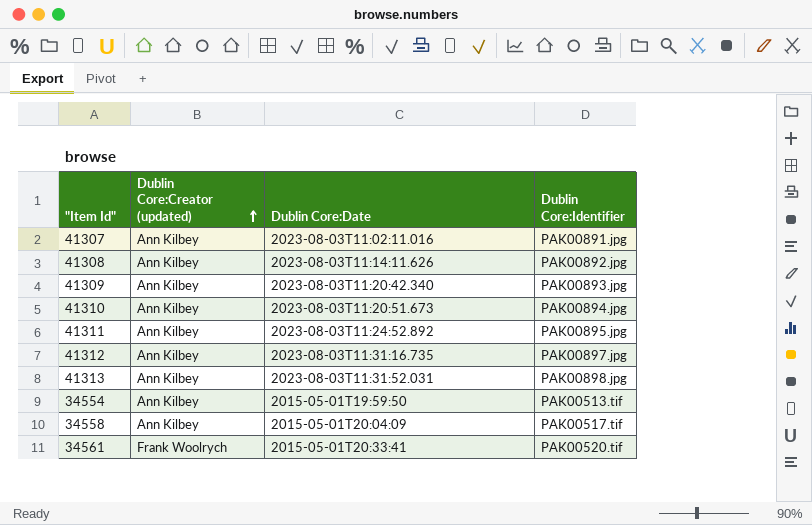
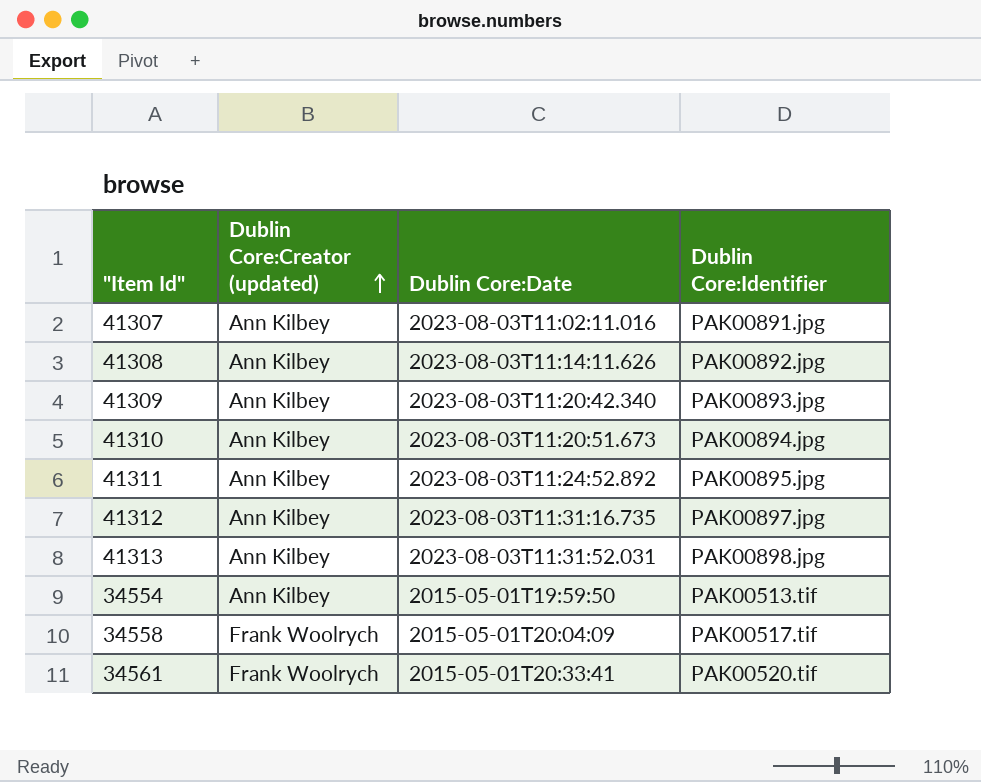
34558 | Dublin Core:Creator (updated): Ann Kilbey -> Frank Woolrych

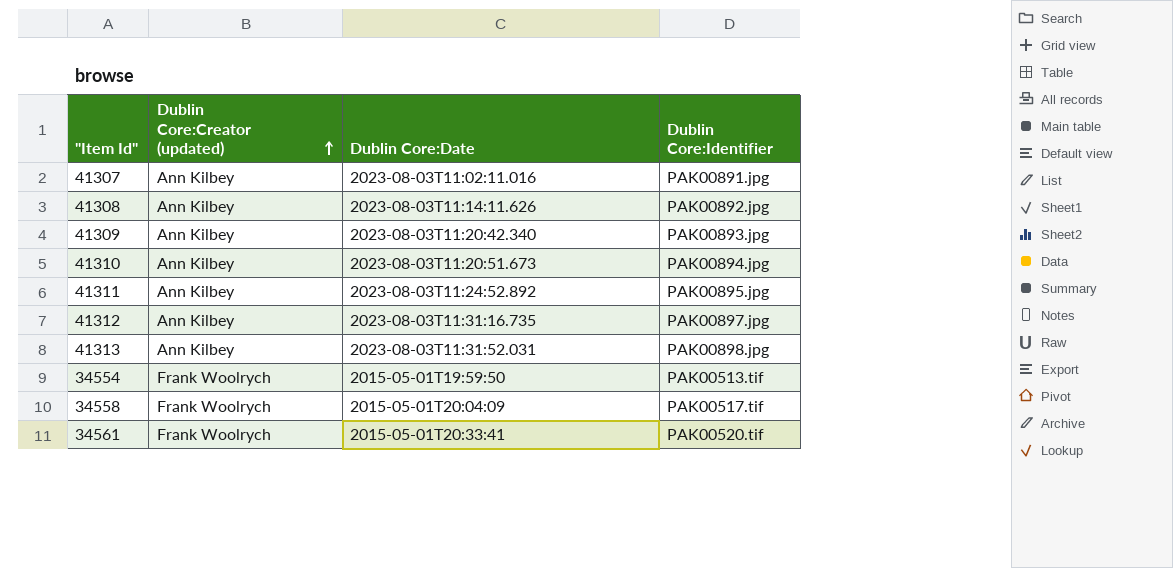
34554 | Dublin Core:Creator (updated): Ann Kilbey -> Frank Woolrych

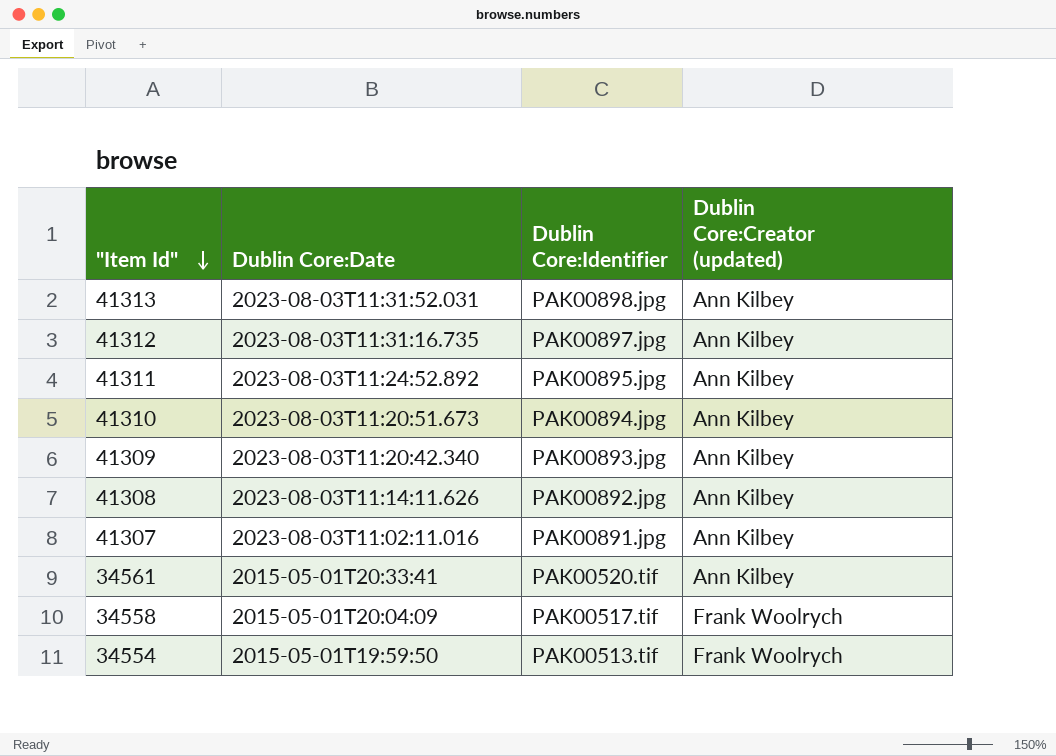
row order: Dublin Core:Creator (updated) ascending -> "Item Id" descending
column Dublin Core:Creator (updated) | position: 2 -> 4
34561 | Dublin Core:Creator (updated): Frank Woolrych -> Ann Kilbey

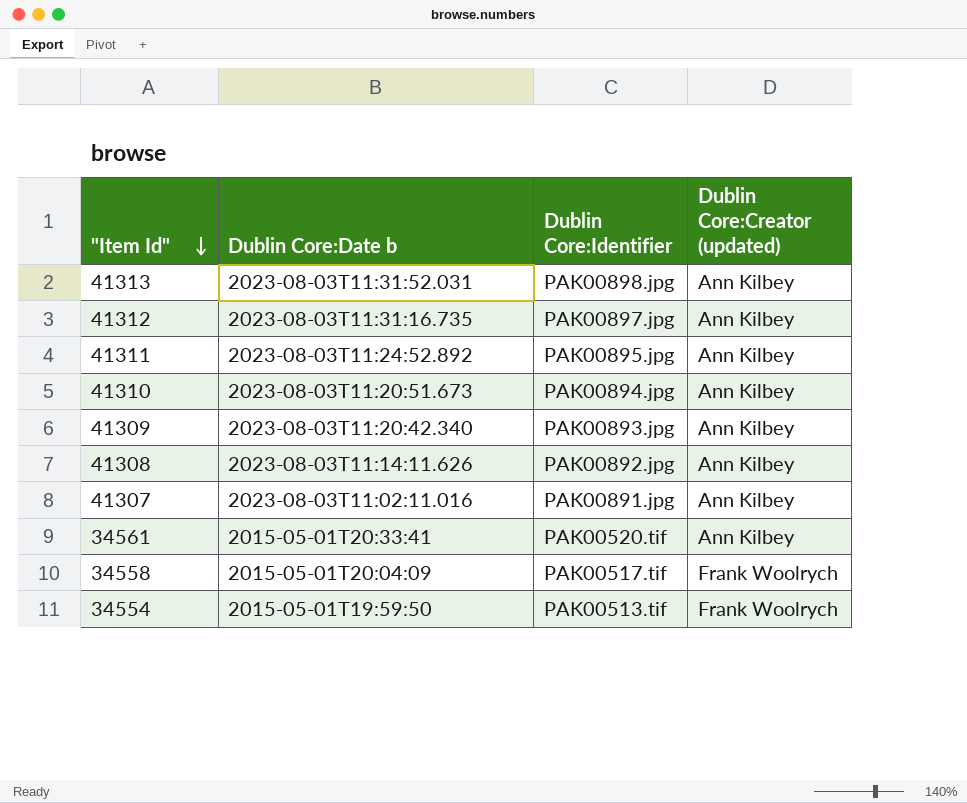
column name: Dublin Core:Date -> Dublin Core:Date b

